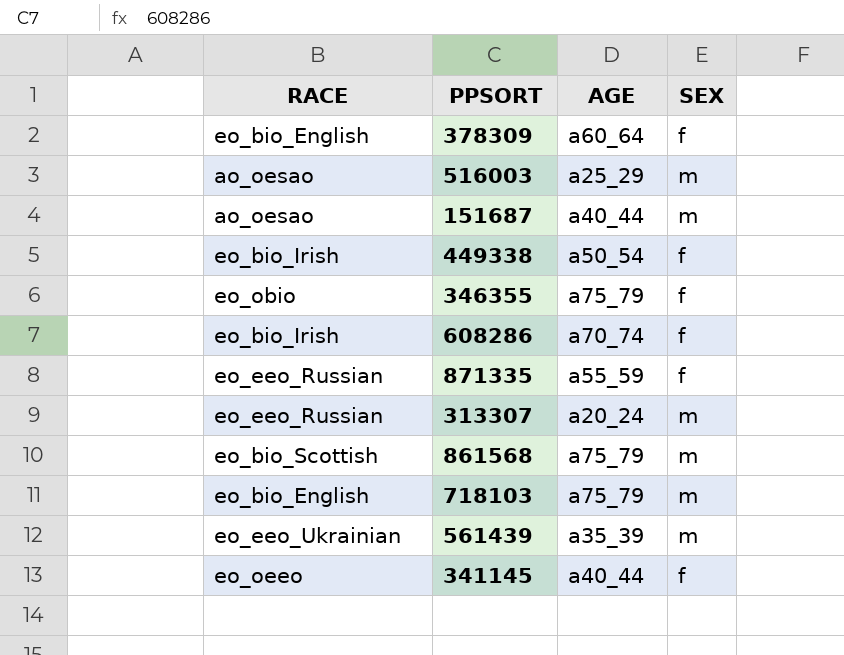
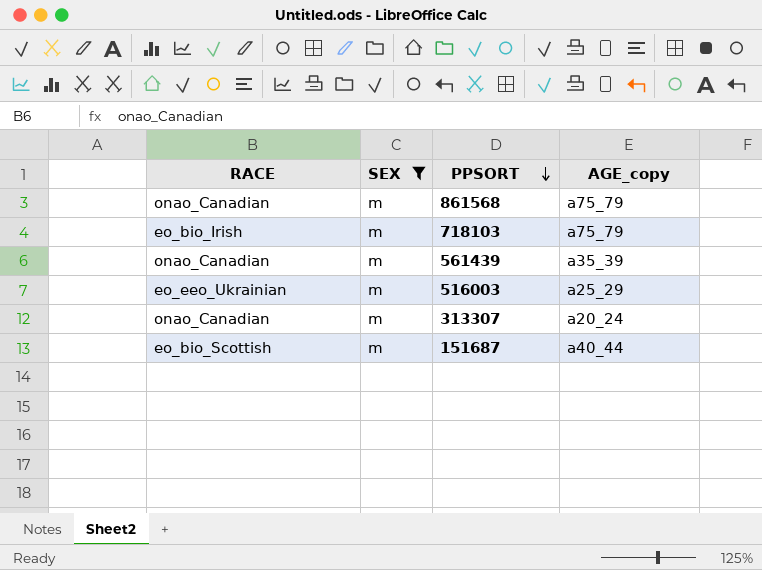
filter: none -> SEX = m
row order: none -> PPSORT descending
column SEX | position: 4 -> 2
column name: AGE -> AGE_copy
861568 | RACE: eo_bio_Scottish -> onao_Canadian
718103 | RACE: eo_bio_English -> eo_bio_Irish
561439 | RACE: eo_eeo_Ukrainian -> onao_Canadian
516003 | RACE: ao_oesao -> eo_eeo_Ukrainian
313307 | RACE: eo_eeo_Russian -> onao_Canadian
151687 | RACE: ao_oesao -> eo_bio_Scottish

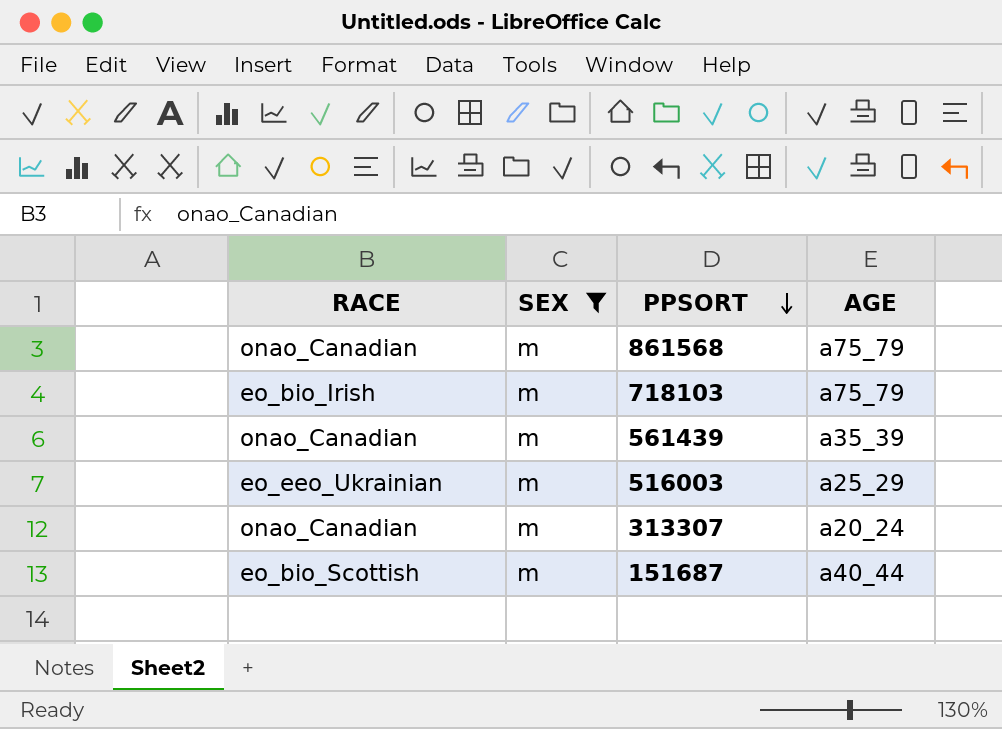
column name: AGE_copy -> AGE

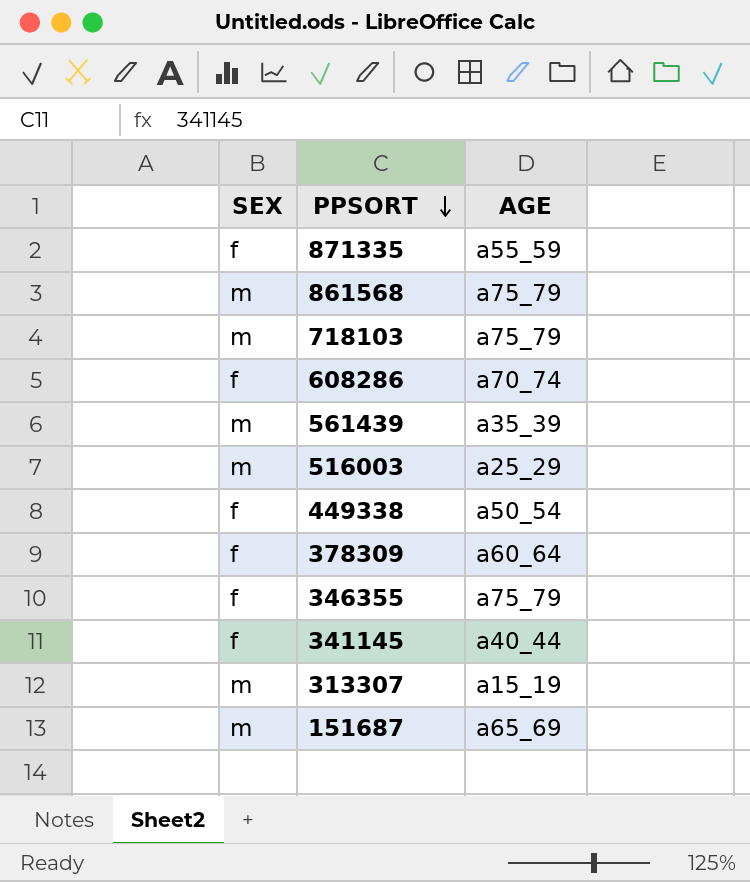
filter: SEX = m -> none
column RACE | position: 1 -> none
313307 | AGE: a20_24 -> a15_19
151687 | AGE: a40_44 -> a65_69

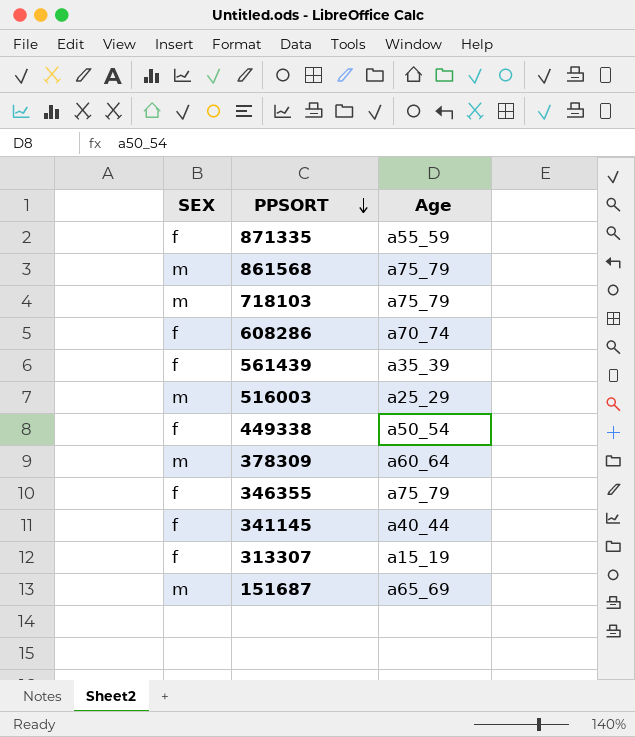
column name: AGE -> Age
561439 | SEX: m -> f
378309 | SEX: f -> m
313307 | SEX: m -> f

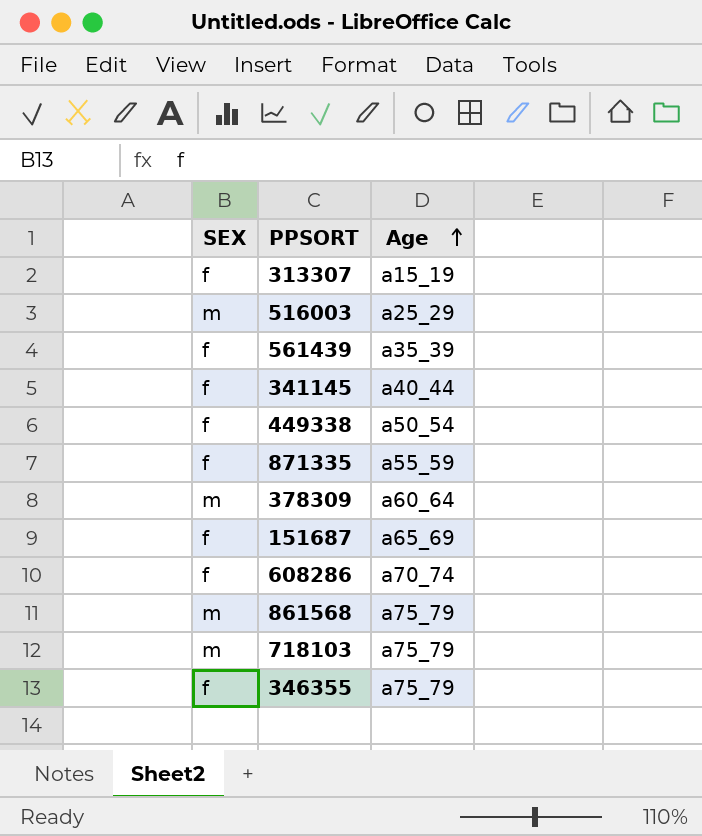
row order: PPSORT descending -> Age ascending
151687 | SEX: m -> f

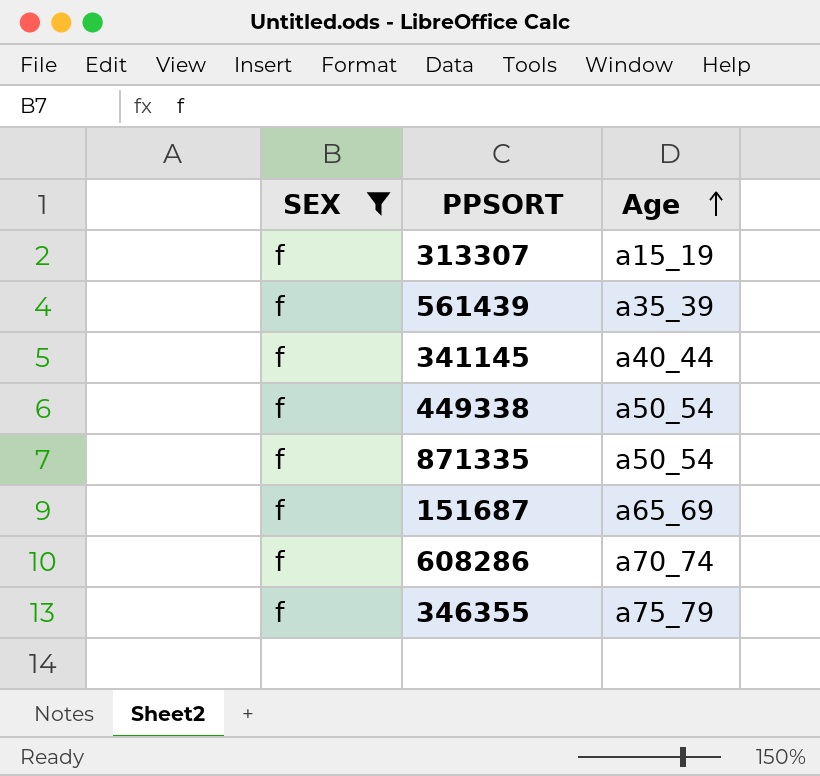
filter: none -> SEX = f
871335 | Age: a55_59 -> a50_54

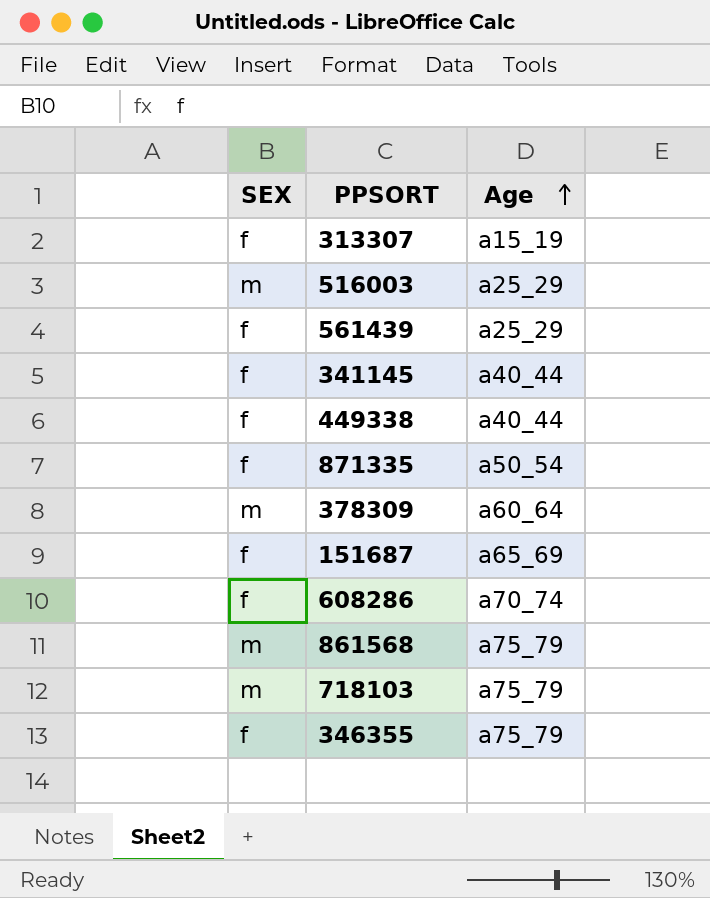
filter: SEX = f -> none
561439 | Age: a35_39 -> a25_29
449338 | Age: a50_54 -> a40_44

